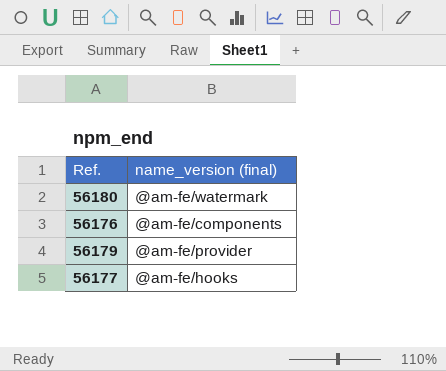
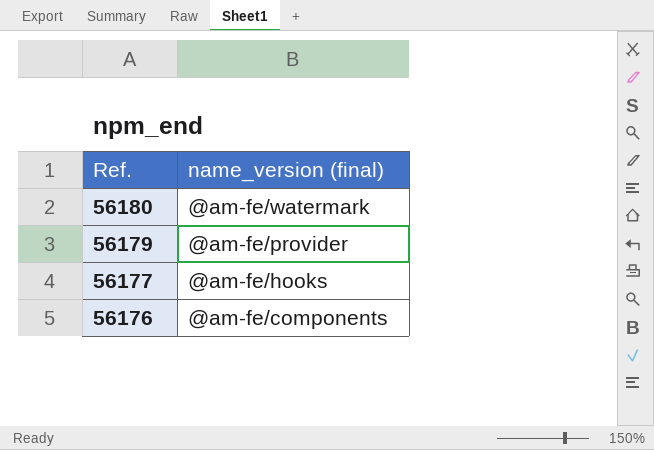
row order: none -> Ref. descending

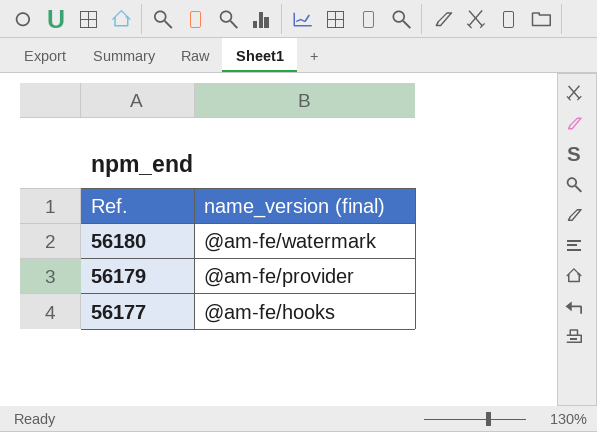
row 56176: @am-fe/components -> none

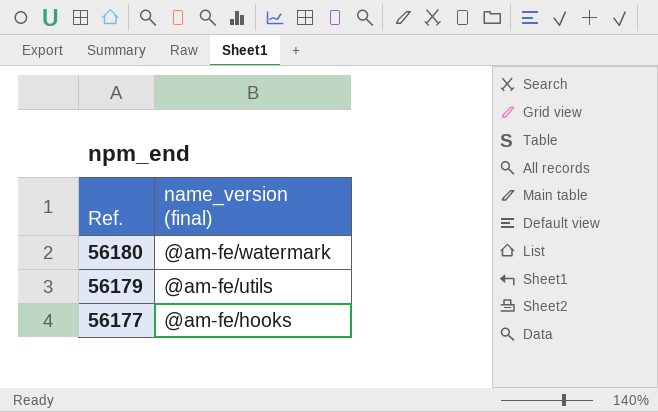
56179 | name_version (final): @am-fe/provider -> @am-fe/utils

